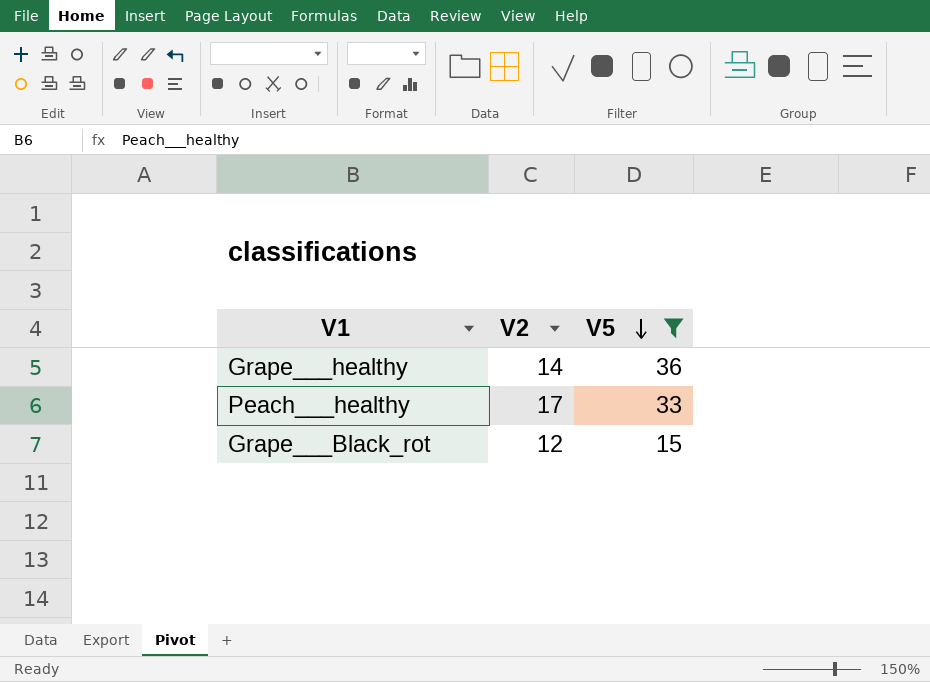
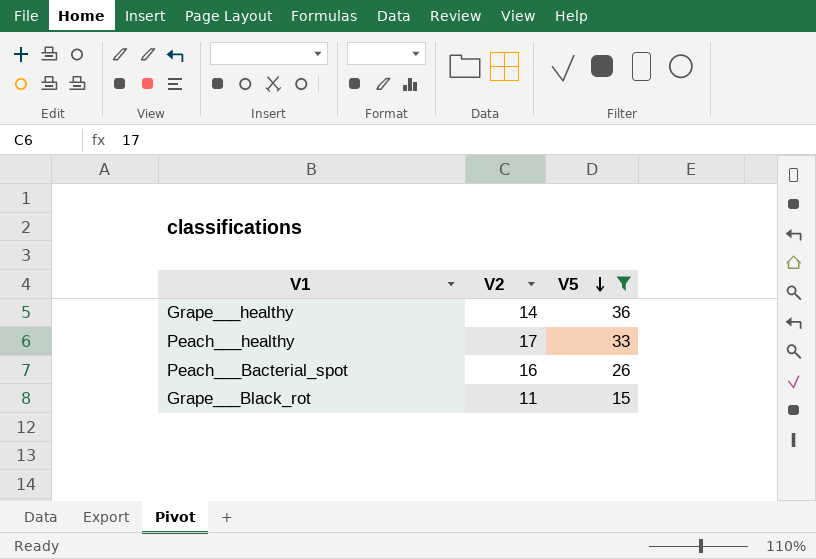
row Peach___Bacterial_spot: none -> 16 | 26
Grape___Black_rot | V2: 12 -> 11

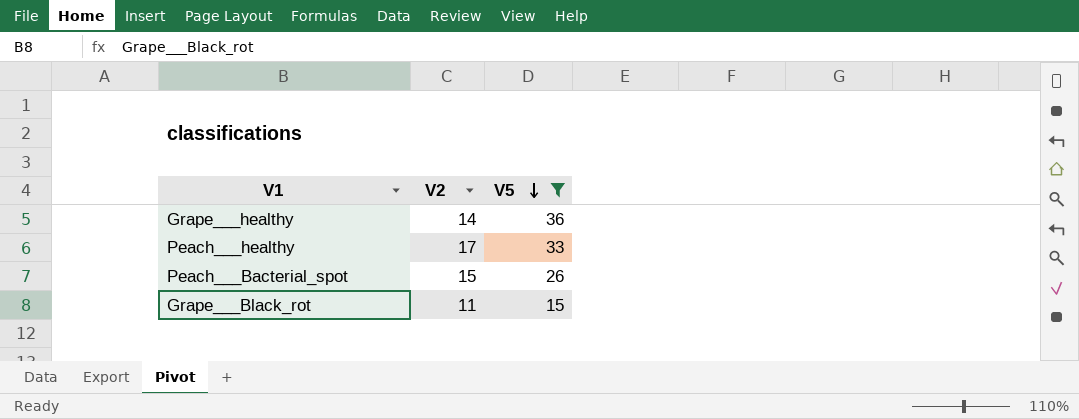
Peach___Bacterial_spot | V2: 16 -> 15

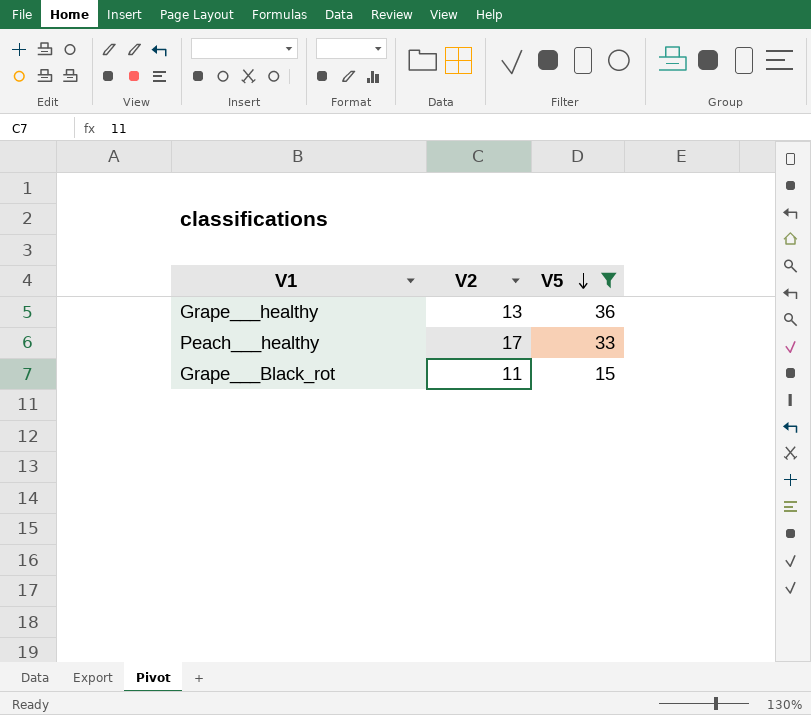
row Peach___Bacterial_spot: 15 | 26 -> none
Grape___healthy | V2: 14 -> 13

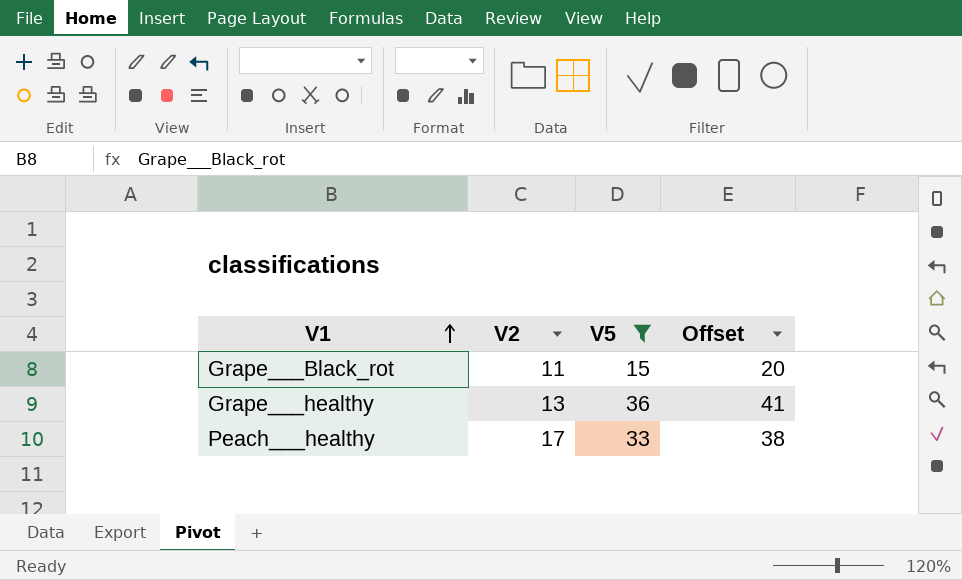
row order: V5 descending -> V1 ascending
column Offset | formula: none -> [V5] + 5

